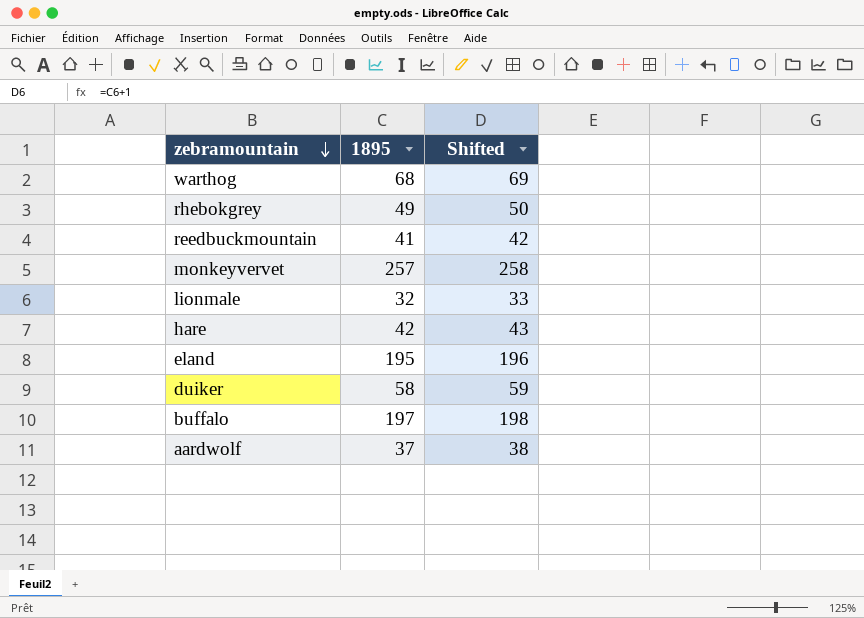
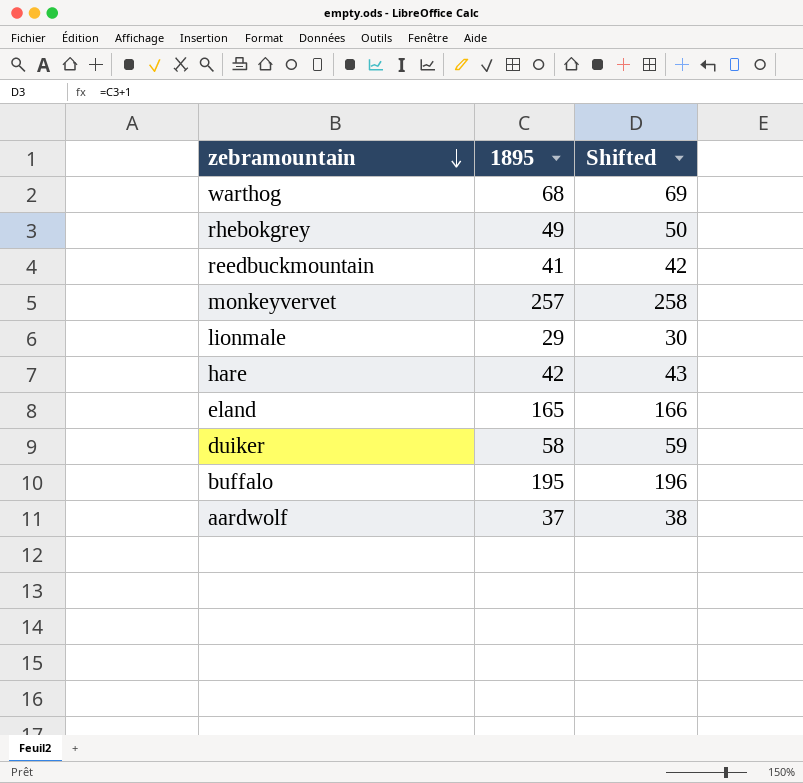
lionmale | 1895: 32 -> 29
lionmale | Shifted: 33 -> 30
eland | 1895: 195 -> 165
eland | Shifted: 196 -> 166
buffalo | 1895: 197 -> 195
buffalo | Shifted: 198 -> 196

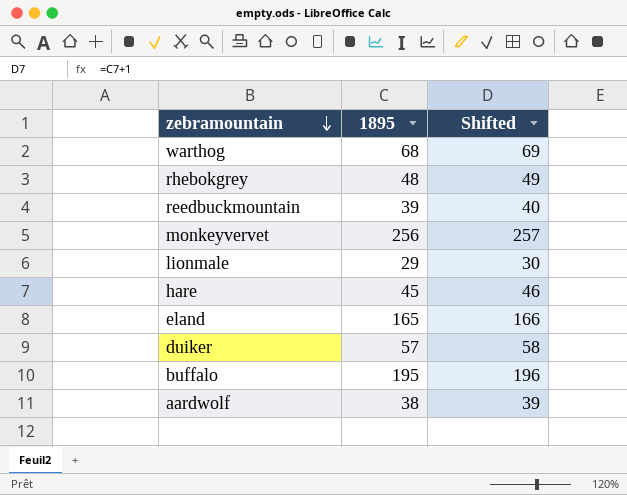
rhebokgrey | 1895: 49 -> 48
rhebokgrey | Shifted: 50 -> 49
reedbuckmountain | 1895: 41 -> 39
reedbuckmountain | Shifted: 42 -> 40
monkeyvervet | 1895: 257 -> 256
monkeyvervet | Shifted: 258 -> 257
hare | 1895: 42 -> 45
hare | Shifted: 43 -> 46
duiker | 1895: 58 -> 57
duiker | Shifted: 59 -> 58
aardwolf | 1895: 37 -> 38
aardwolf | Shifted: 38 -> 39

